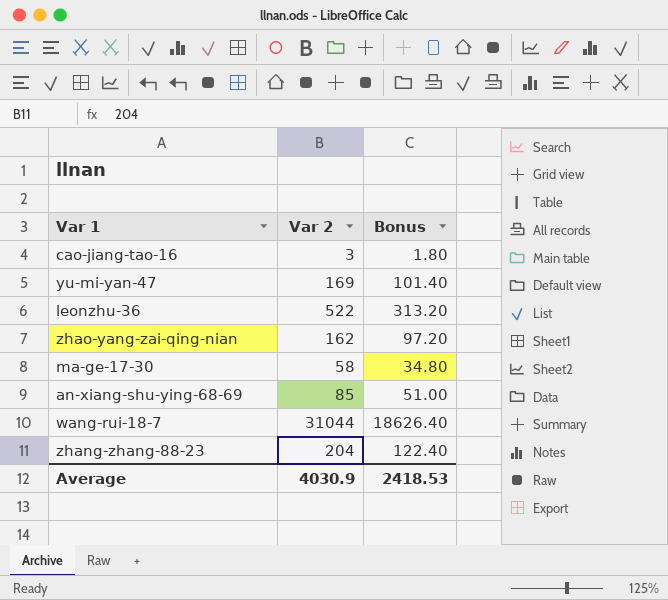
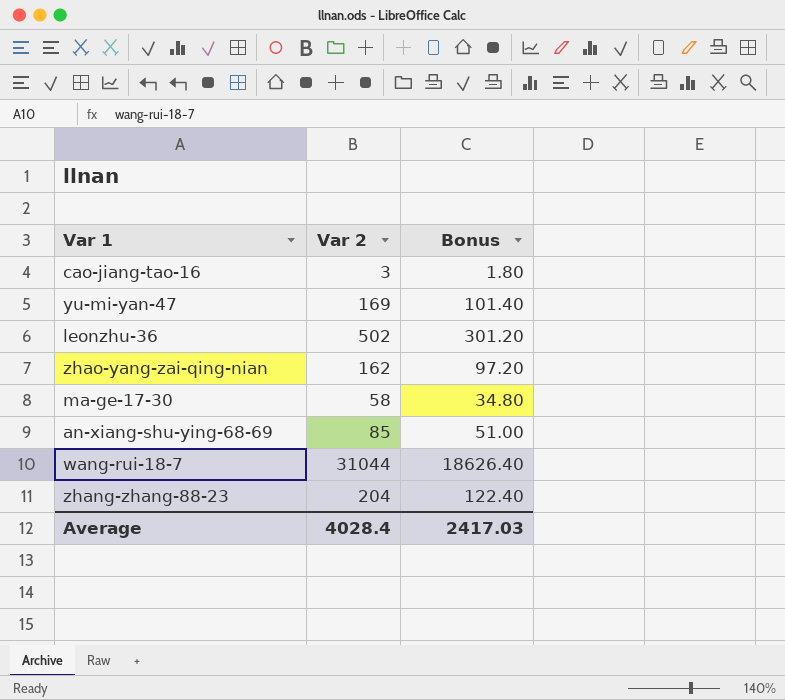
leonzhu-36 | Var 2: 522 -> 502
leonzhu-36 | Bonus: 313.20 -> 301.20
Average | Var 2: 4030.9 -> 4028.4
Average | Bonus: 2418.53 -> 2417.03

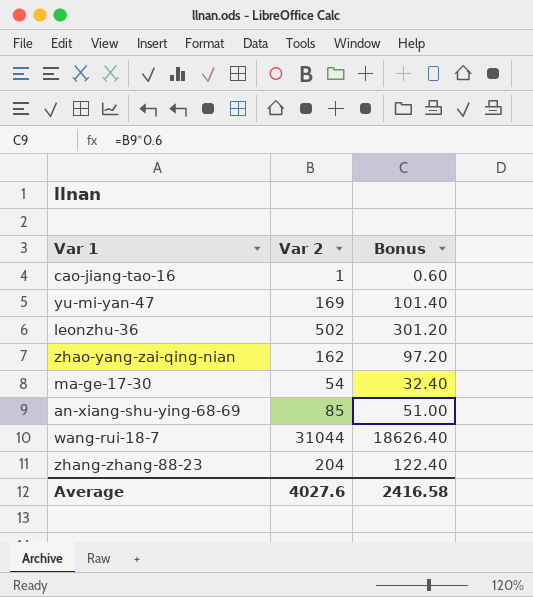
cao-jiang-tao-16 | Var 2: 3 -> 1
cao-jiang-tao-16 | Bonus: 1.80 -> 0.60
ma-ge-17-30 | Var 2: 58 -> 54
ma-ge-17-30 | Bonus: 34.80 -> 32.40
Average | Var 2: 4028.4 -> 4027.6
Average | Bonus: 2417.03 -> 2416.58

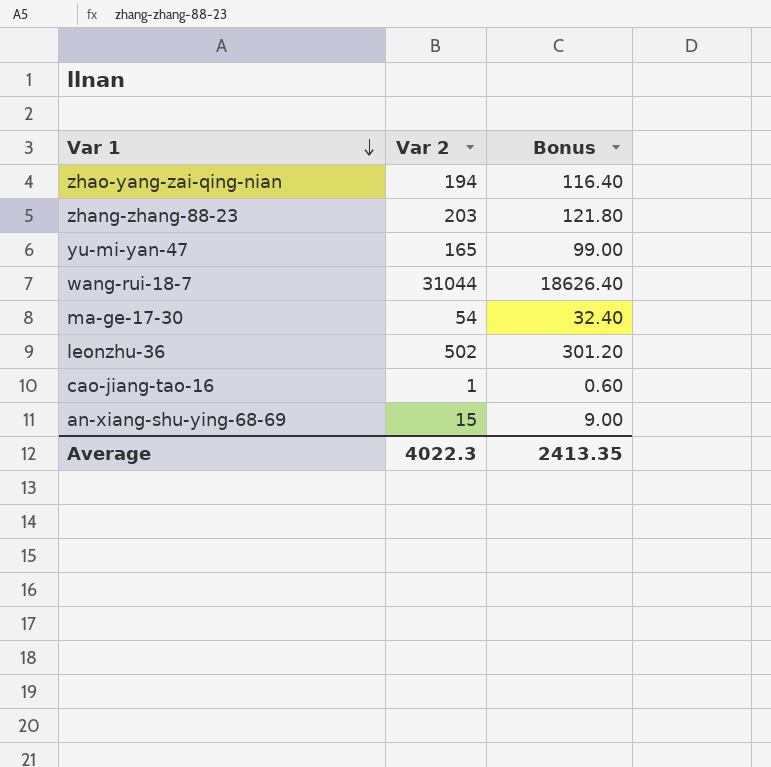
row order: none -> Var 1 descending
zhao-yang-zai-qing-nian | Var 2: 162 -> 194
zhao-yang-zai-qing-nian | Bonus: 97.20 -> 116.40
zhang-zhang-88-23 | Var 2: 204 -> 203
zhang-zhang-88-23 | Bonus: 122.40 -> 121.80
yu-mi-yan-47 | Var 2: 169 -> 165
yu-mi-yan-47 | Bonus: 101.40 -> 99.00
an-xiang-shu-ying-68-69 | Var 2: 85 -> 15
an-xiang-shu-ying-68-69 | Bonus: 51.00 -> 9.00
Average | Var 2: 4027.6 -> 4022.3
Average | Bonus: 2416.58 -> 2413.35

